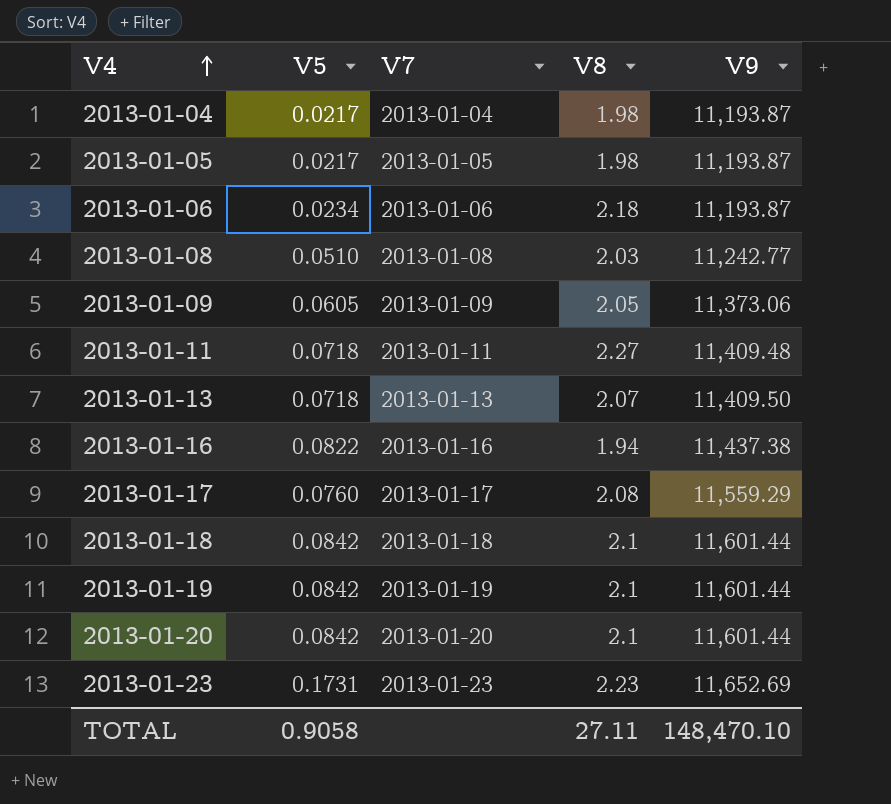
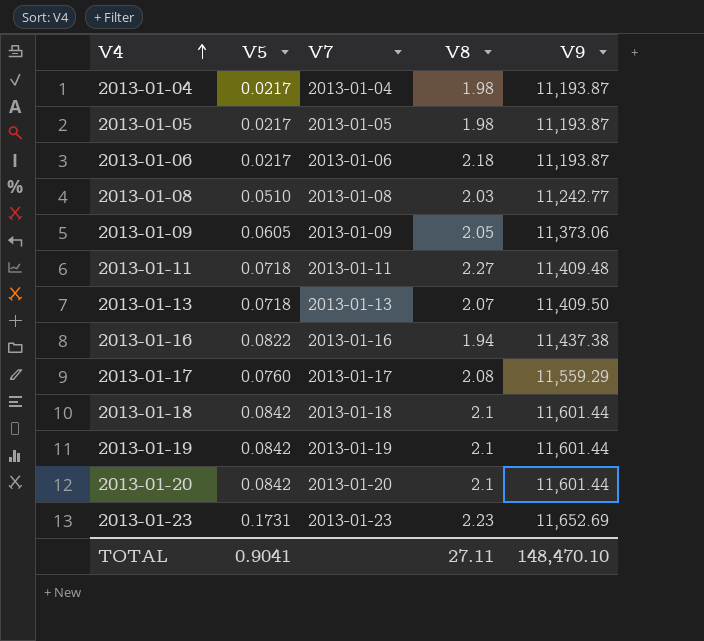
2013-01-06 | V5: 0.0234 -> 0.0217
TOTAL | V5: 0.9058 -> 0.9041

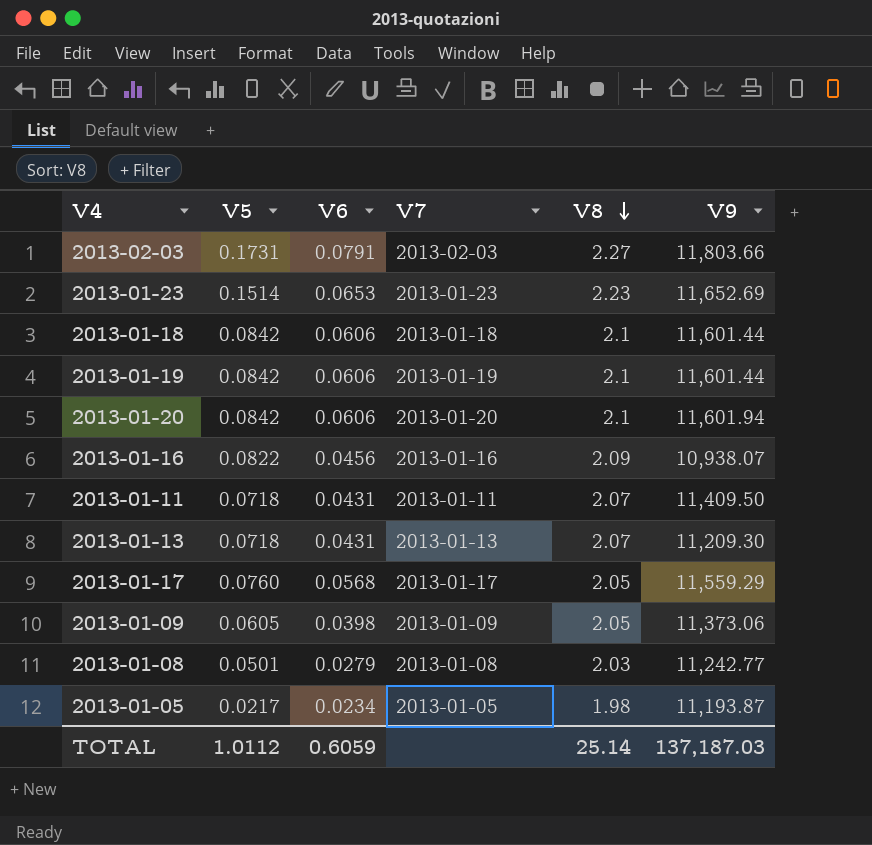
row order: V4 ascending -> V8 descending
column V6 | position: none -> 3
row 2013-01-04: 0.0217 | 2013-01-04 | 1.98 | 11,193.87 -> none
row 2013-01-06: 0.0217 | 2013-01-06 | 2.18 | 11,193.87 -> none
row 2013-02-03: none -> 0.1731 | 0.0791 | 2013-02-03 | 2.27 | 11,803.66
2013-01-23 | V5: 0.1731 -> 0.1514
2013-01-20 | V9: 11,601.44 -> 11,601.94
2013-01-16 | V8: 1.94 -> 2.09
2013-01-16 | V9: 11,437.38 -> 10,938.07
2013-01-11 | V8: 2.27 -> 2.07
2013-01-11 | V9: 11,409.48 -> 11,409.50
2013-01-13 | V9: 11,409.50 -> 11,209.30
2013-01-17 | V8: 2.08 -> 2.05
2013-01-08 | V5: 0.0510 -> 0.0501
TOTAL | V5: 0.9041 -> 1.0112
TOTAL | V8: 27.11 -> 25.14
TOTAL | V9: 148,470.10 -> 137,187.03

